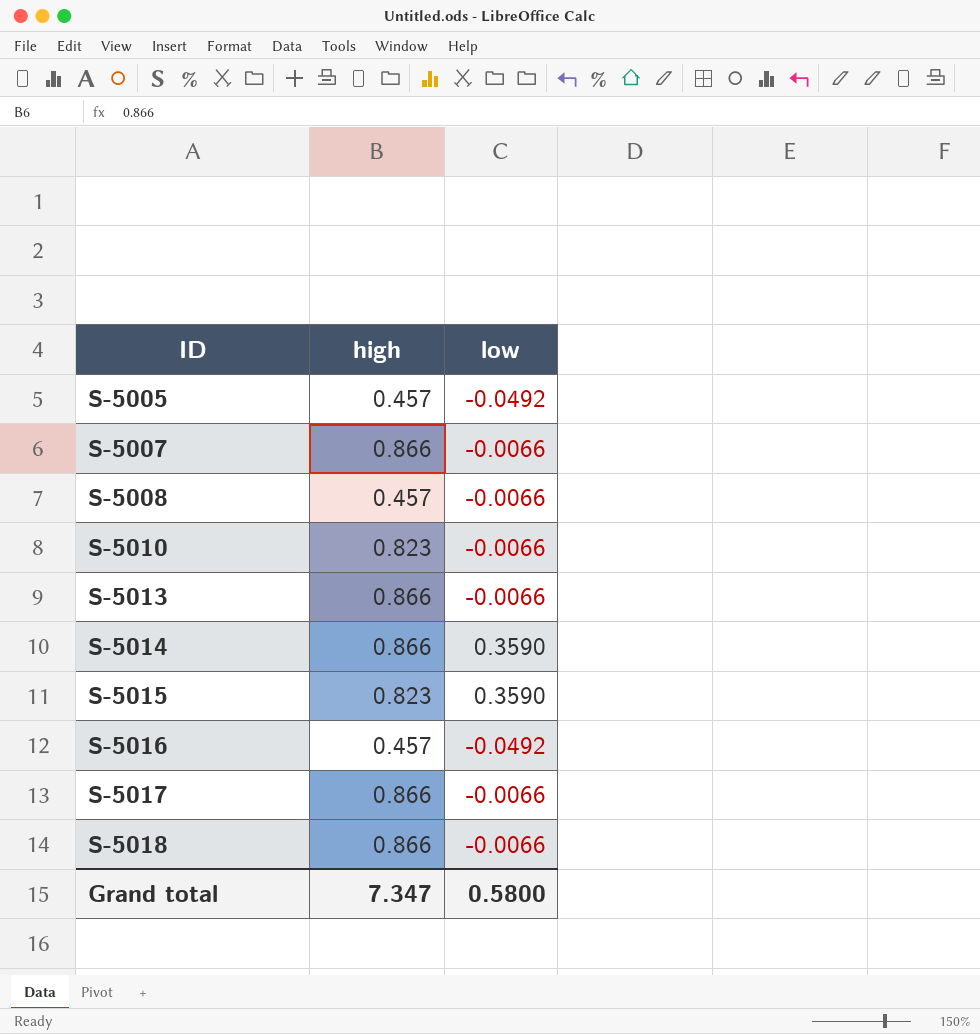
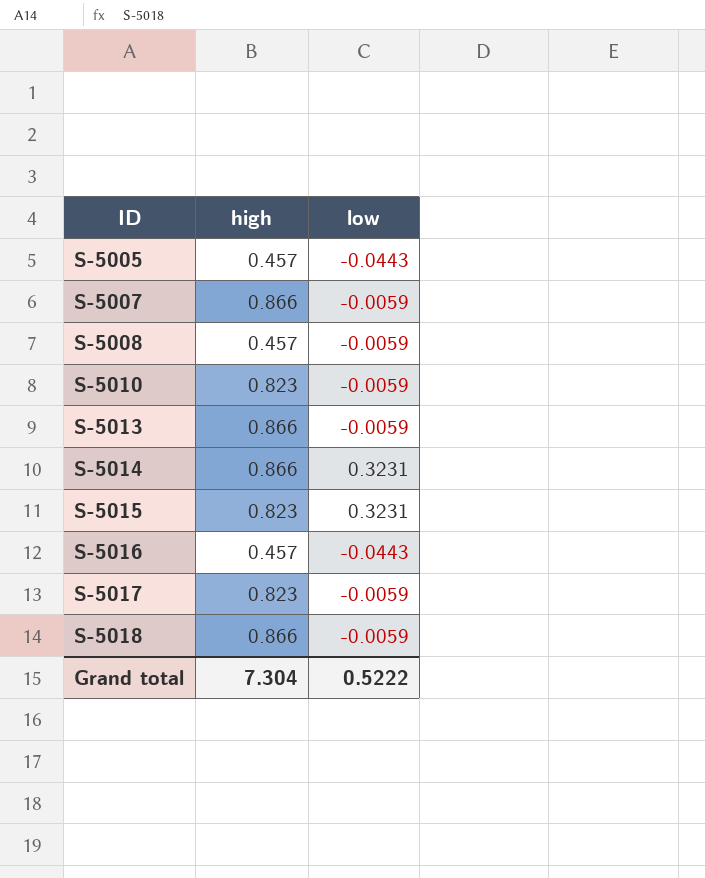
S-5005 | low: -0.0492 -> -0.0443
S-5007 | low: -0.0066 -> -0.0059
S-5008 | low: -0.0066 -> -0.0059
S-5010 | low: -0.0066 -> -0.0059
S-5013 | low: -0.0066 -> -0.0059
S-5014 | low: 0.3590 -> 0.3231
S-5015 | low: 0.3590 -> 0.3231
S-5016 | low: -0.0492 -> -0.0443
S-5017 | high: 0.866 -> 0.823
S-5017 | low: -0.0066 -> -0.0059
S-5018 | low: -0.0066 -> -0.0059
Grand total | high: 7.347 -> 7.304
Grand total | low: 0.5800 -> 0.5222

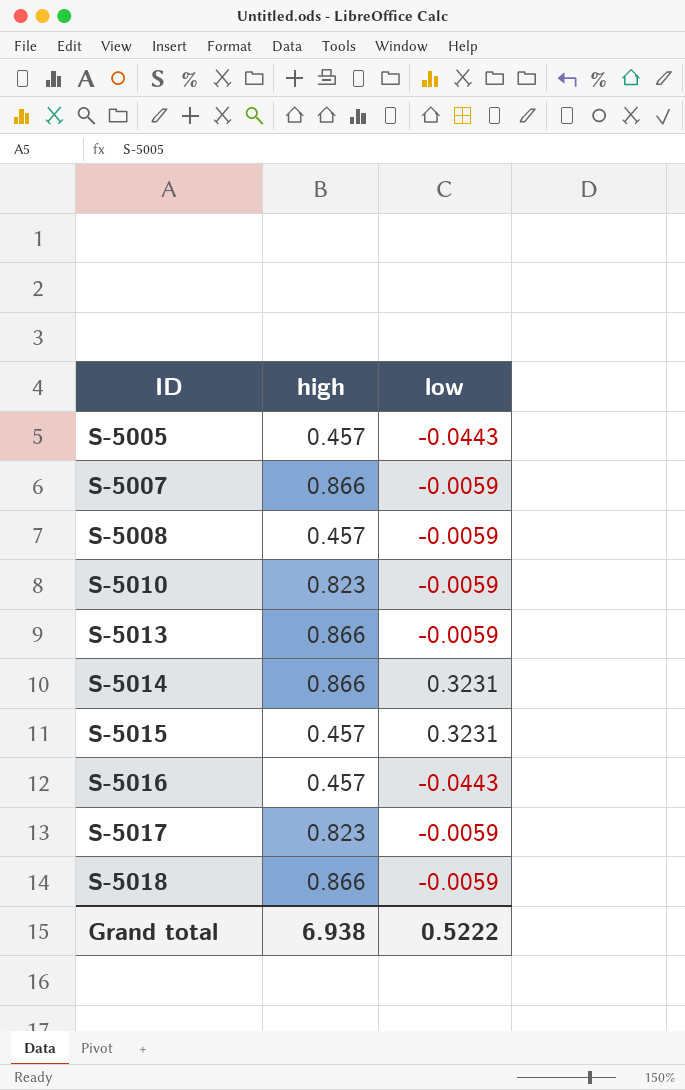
S-5015 | high: 0.823 -> 0.457
Grand total | high: 7.304 -> 6.938

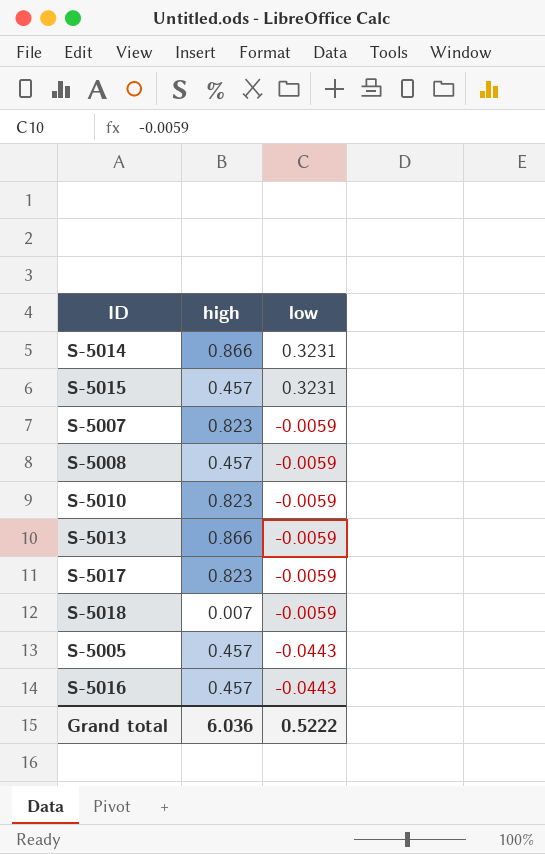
row order: ID ascending -> low descending
S-5007 | high: 0.866 -> 0.823
S-5018 | high: 0.866 -> 0.007
Grand total | high: 6.938 -> 6.036

